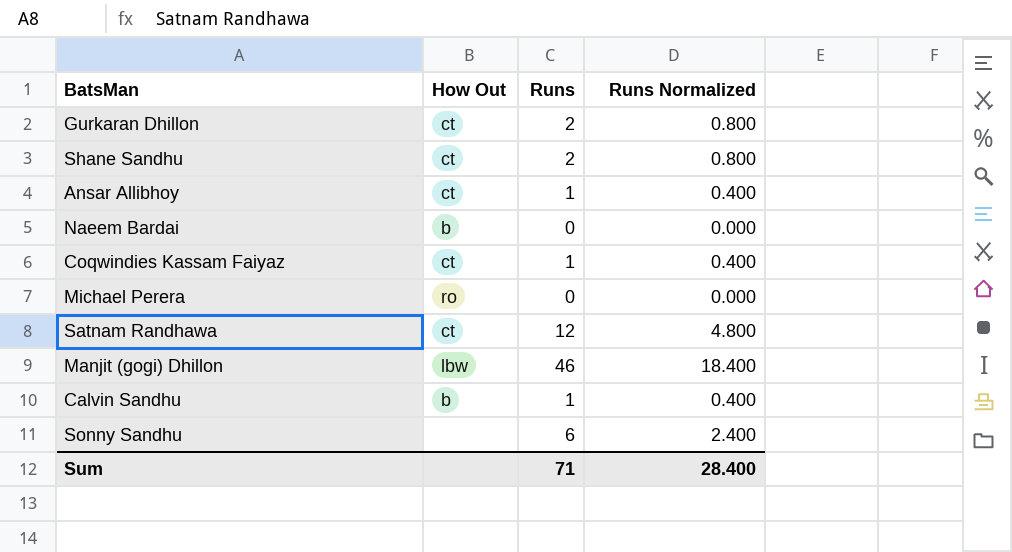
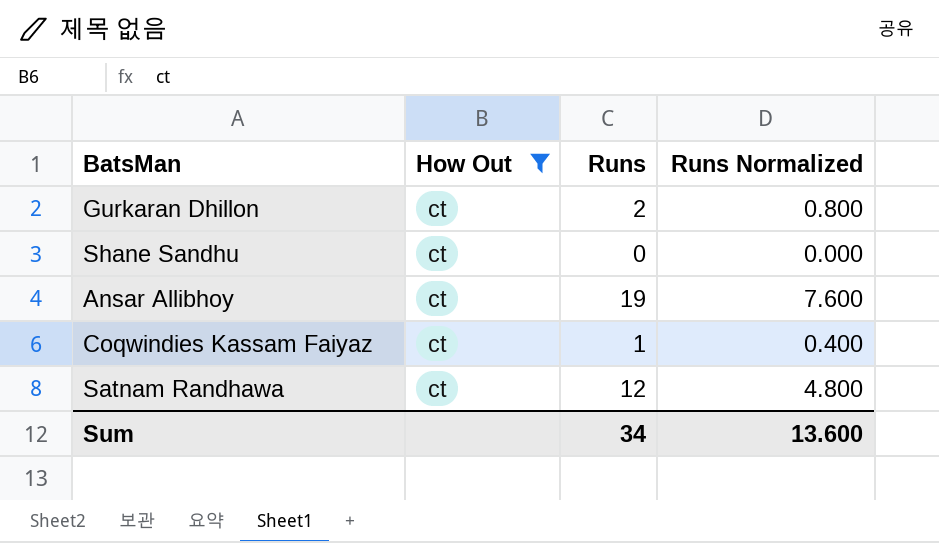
filter: none -> How Out = ct
Shane Sandhu | Runs: 2 -> 0
Shane Sandhu | Runs Normalized: 0.800 -> 0.000
Ansar Allibhoy | Runs: 1 -> 19
Ansar Allibhoy | Runs Normalized: 0.400 -> 7.600
Sum | Runs: 71 -> 34
Sum | Runs Normalized: 28.400 -> 13.600

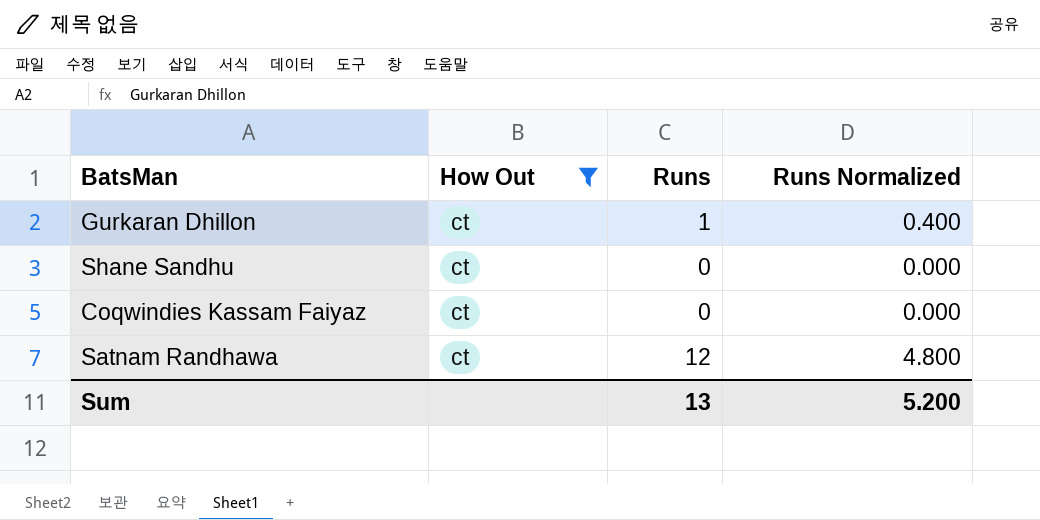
row Ansar Allibhoy: ct | 19 | 7.600 -> none
Gurkaran Dhillon | Runs: 2 -> 1
Gurkaran Dhillon | Runs Normalized: 0.800 -> 0.400
Coqwindies Kassam Faiyaz | Runs: 1 -> 0
Coqwindies Kassam Faiyaz | Runs Normalized: 0.400 -> 0.000
Sum | Runs: 34 -> 13
Sum | Runs Normalized: 13.600 -> 5.200

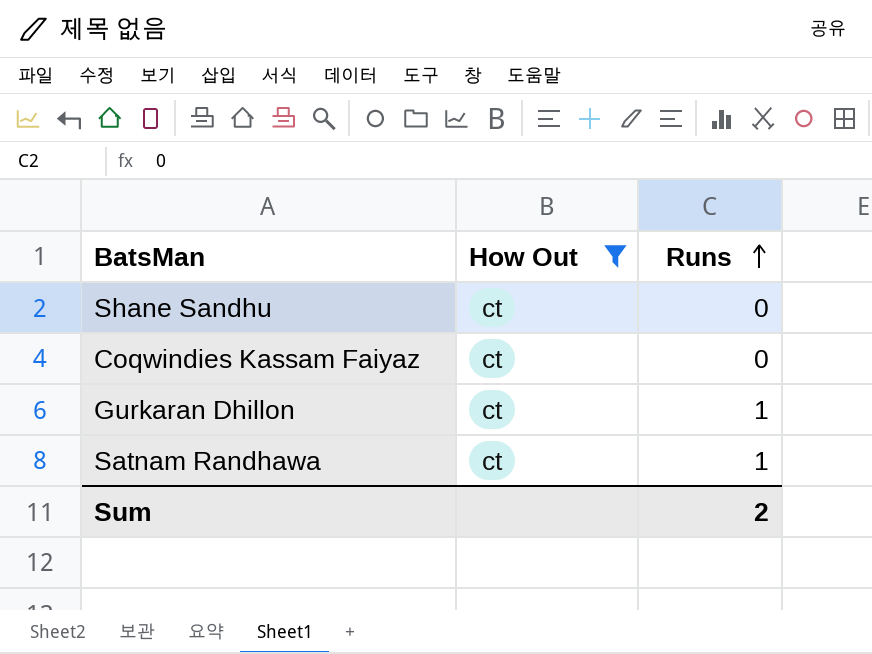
row order: none -> Runs ascending
column Runs Normalized | formula: [Runs] * 0.4 -> none
Satnam Randhawa | Runs: 12 -> 1
Sum | Runs: 13 -> 2

